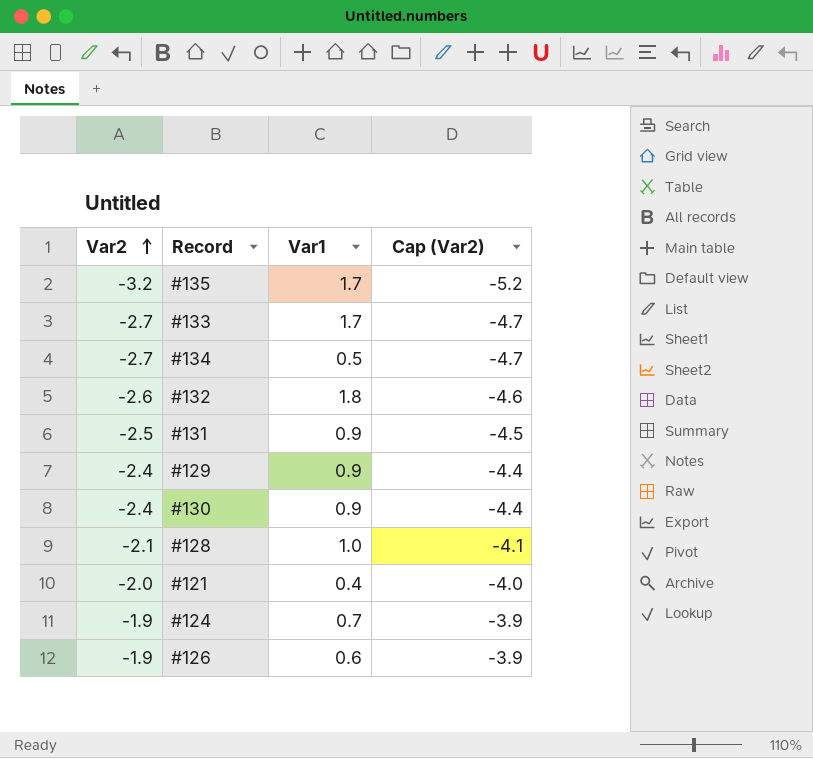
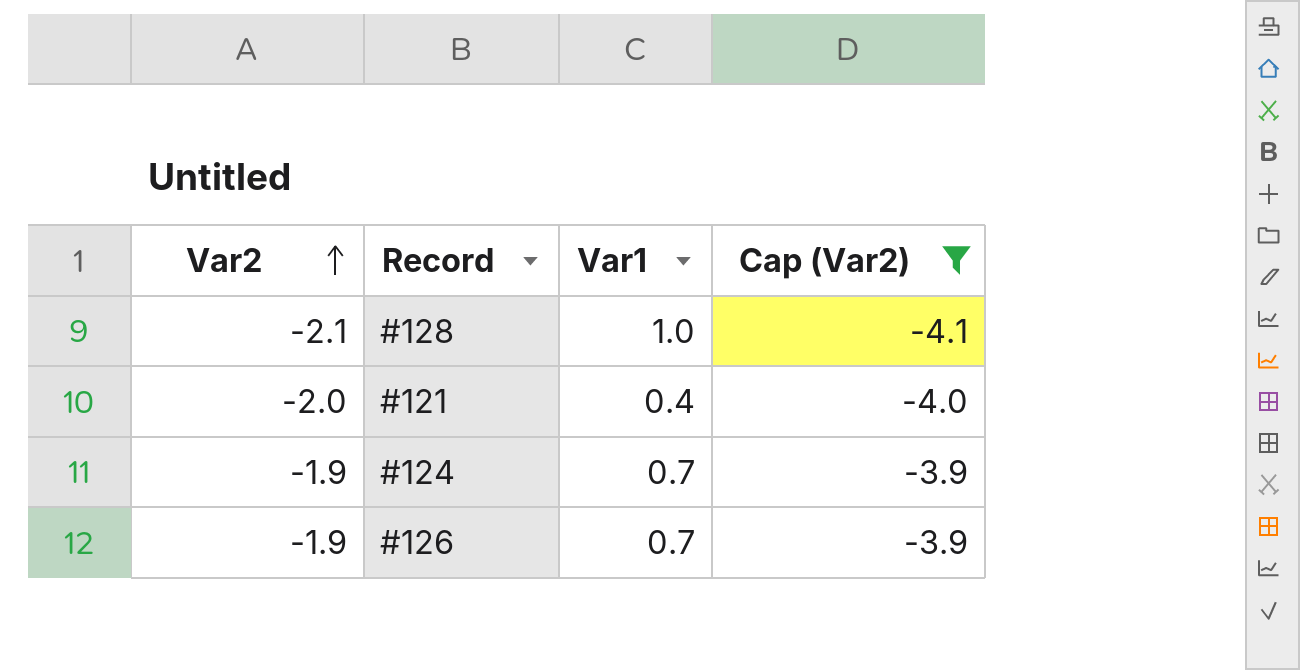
filter: none -> Cap (Var2) >= -4.1
#126 | Var1: 0.6 -> 0.7

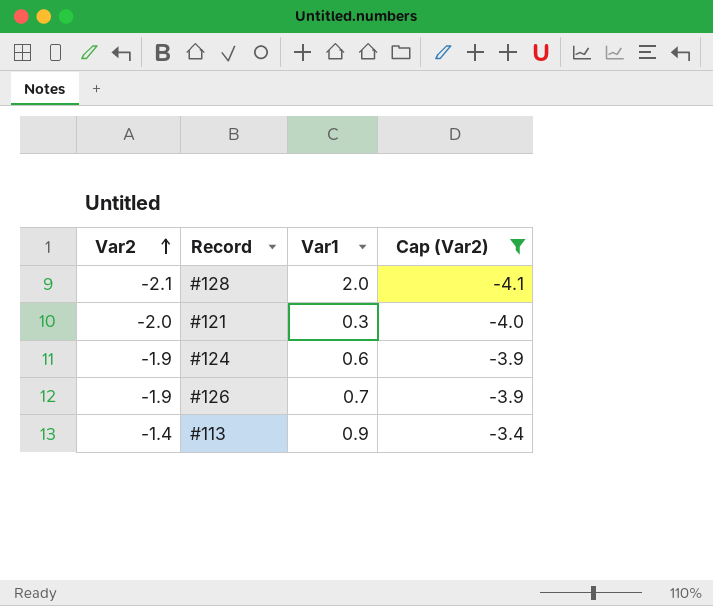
#128 | Var1: 1.0 -> 2.0
#121 | Var1: 0.4 -> 0.3
#124 | Var1: 0.7 -> 0.6
row #113: none -> -1.4 | 0.9 | -3.4

